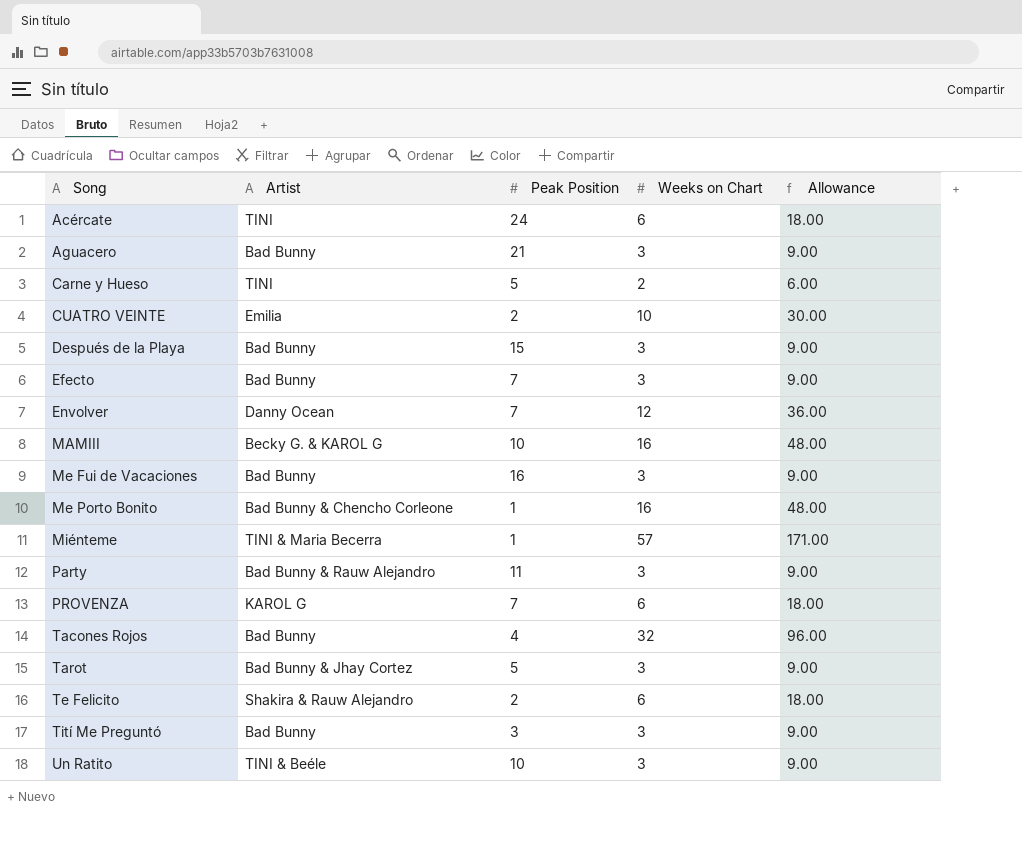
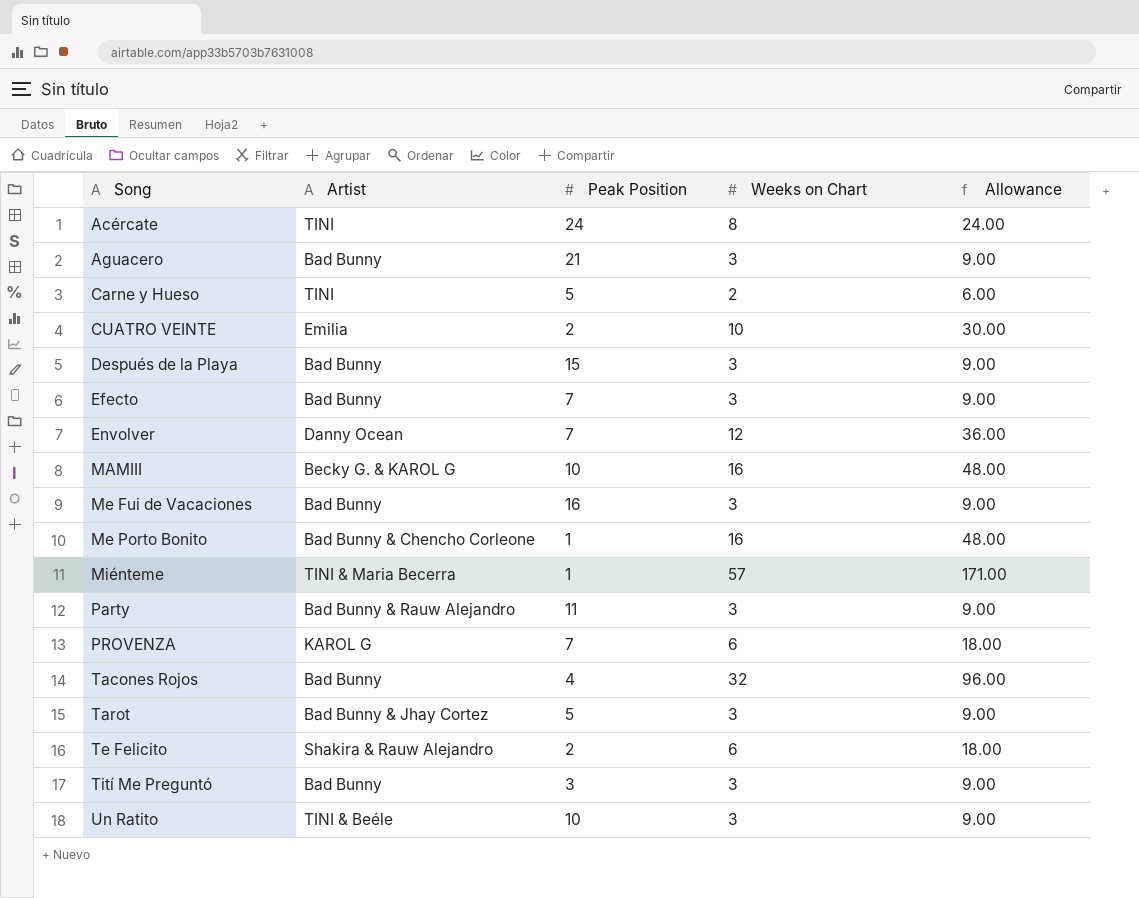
Acércate | Weeks on Chart: 6 -> 8
Acércate | Allowance: 18.00 -> 24.00

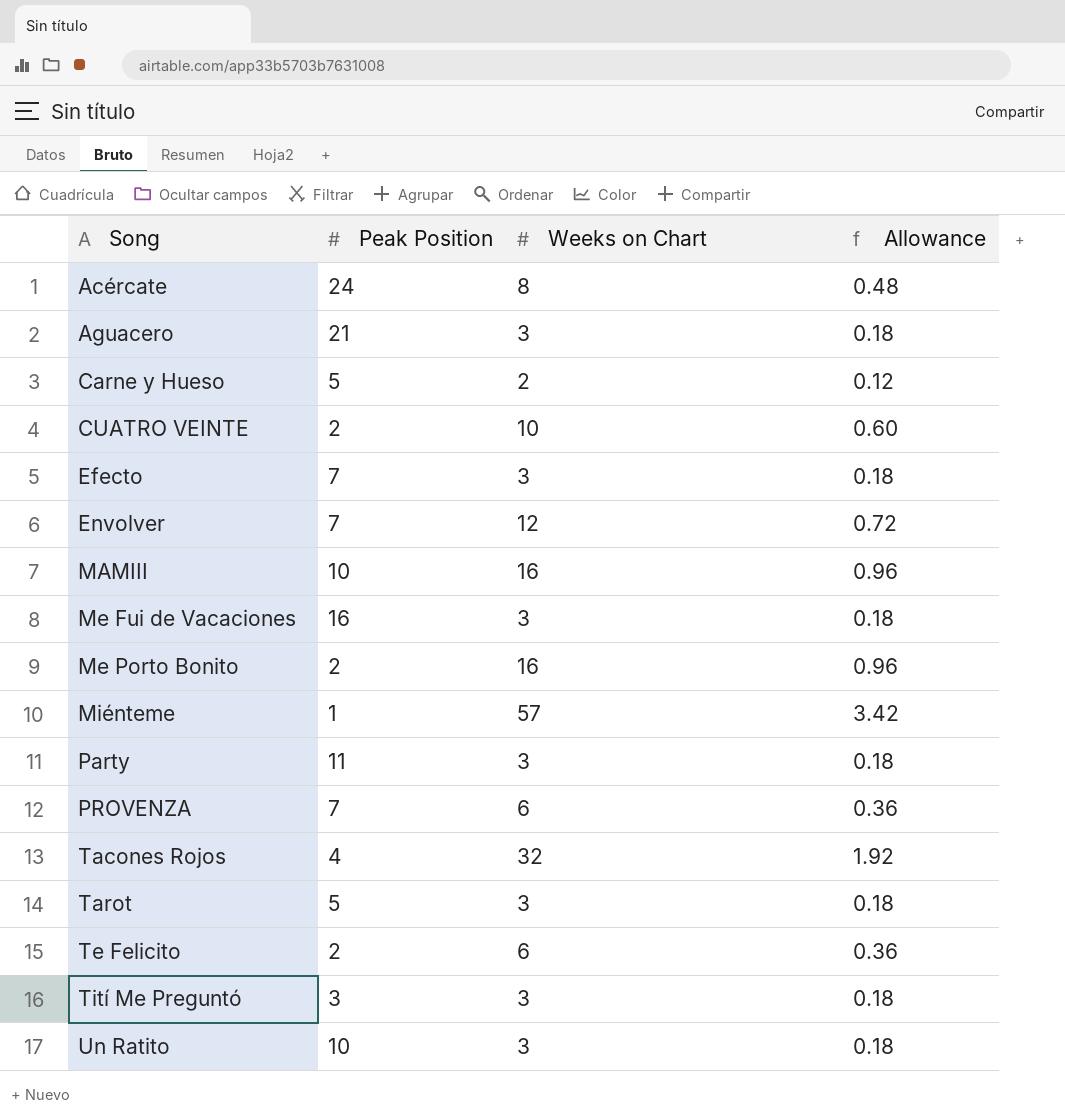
column Artist | position: 2 -> none
column Allowance | formula: [Weeks on Chart] * 3 -> [Weeks on Chart] * 0.06
row Después de la Playa: Bad Bunny | 15 | 3 | 9.00 -> none
Me Porto Bonito | Peak Position: 1 -> 2

